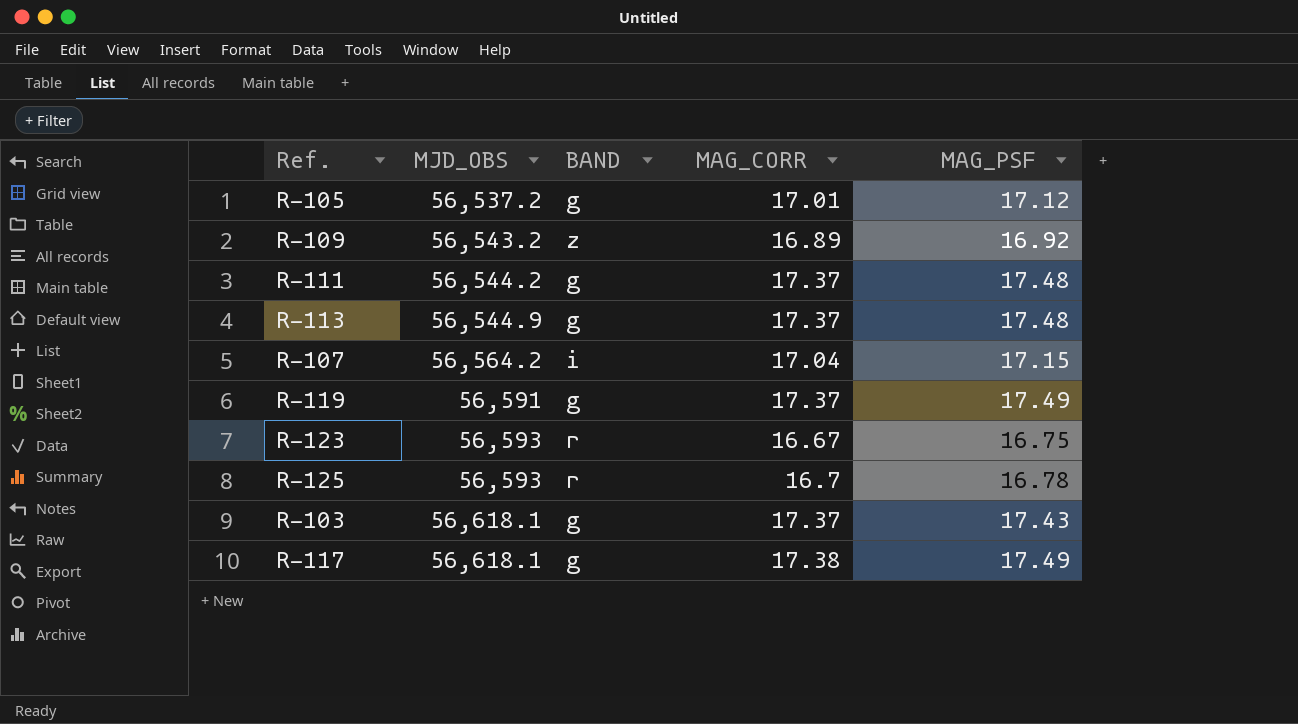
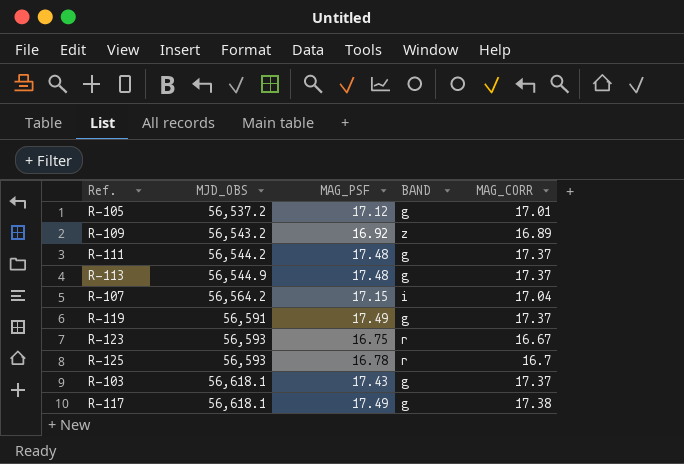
column MAG_PSF | position: 5 -> 3

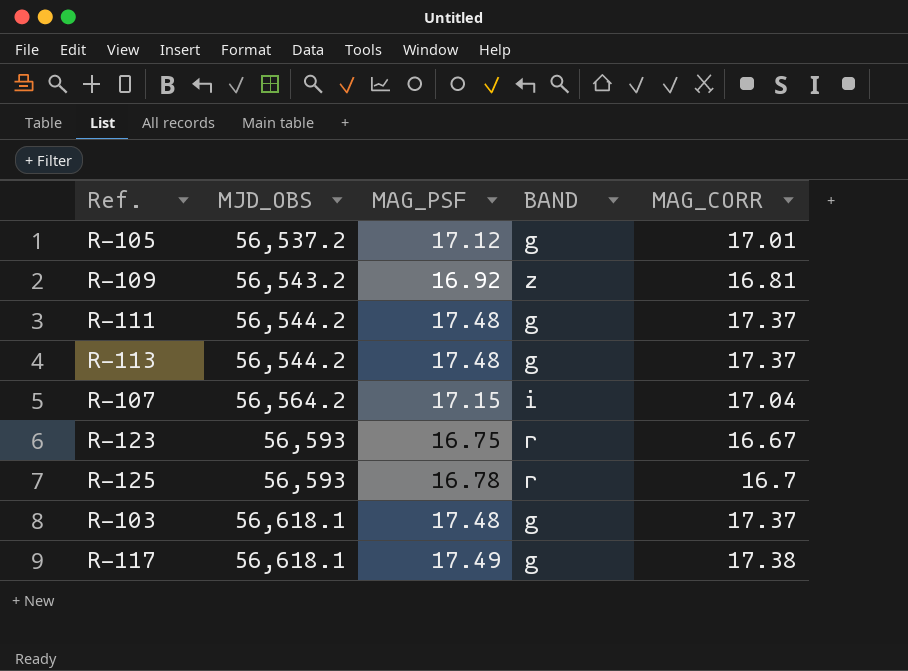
row R-119: 56,591 | 17.49 | g | 17.37 -> none
R-109 | MAG_CORR: 16.89 -> 16.81
R-113 | MJD_OBS: 56,544.9 -> 56,544.2
R-103 | MAG_PSF: 17.43 -> 17.48

